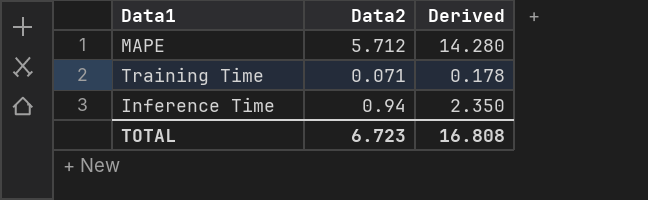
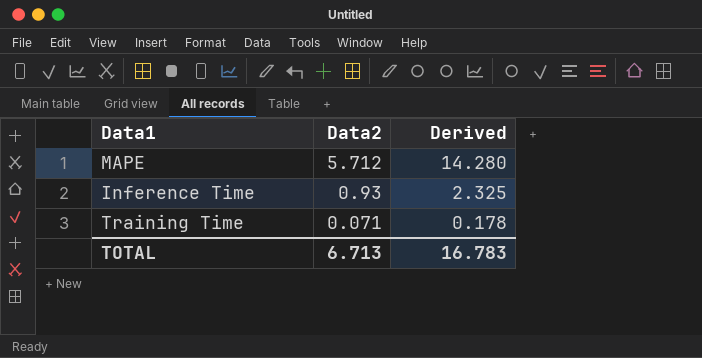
row order: none -> Data2 descending
Inference Time | Data2: 0.94 -> 0.93
Inference Time | Derived: 2.350 -> 2.325
TOTAL | Data2: 6.723 -> 6.713
TOTAL | Derived: 16.808 -> 16.783

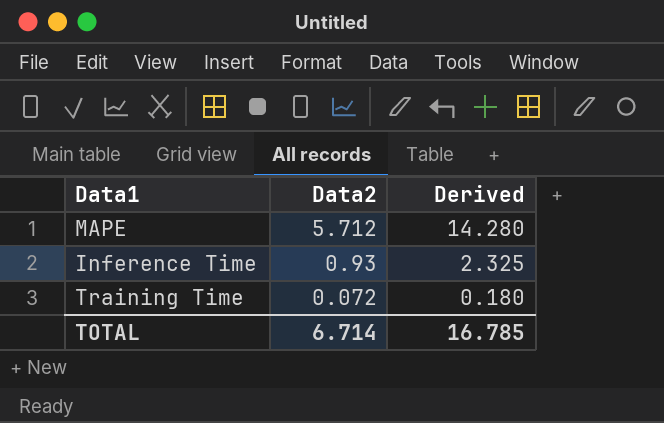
Training Time | Data2: 0.071 -> 0.072
Training Time | Derived: 0.178 -> 0.180
TOTAL | Data2: 6.713 -> 6.714
TOTAL | Derived: 16.783 -> 16.785

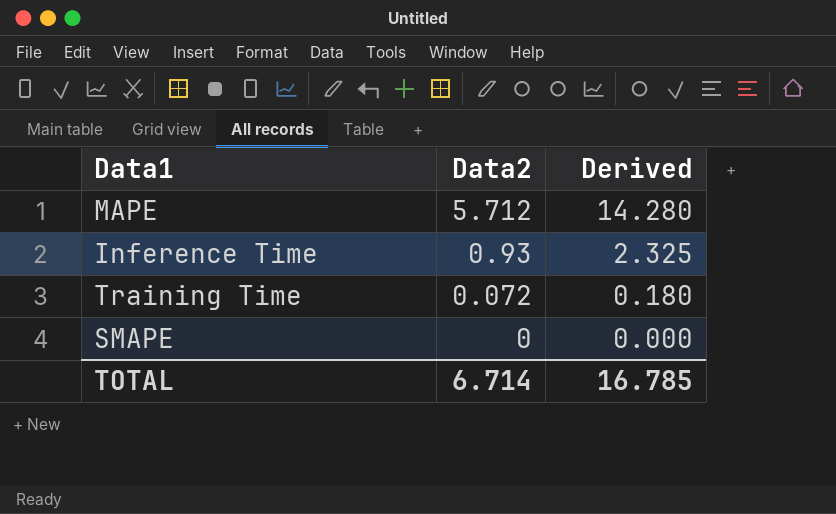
row SMAPE: none -> 0 | 0.000

